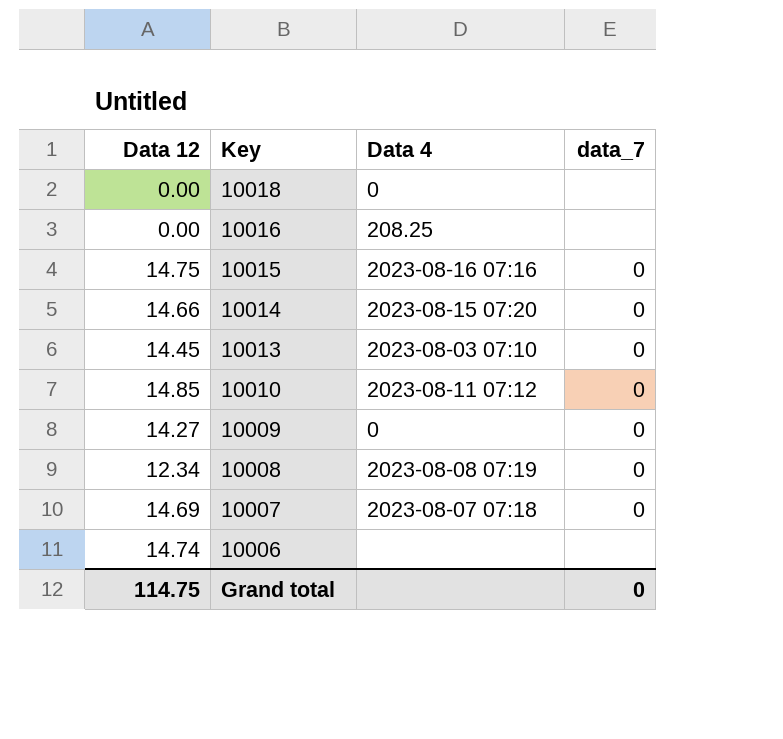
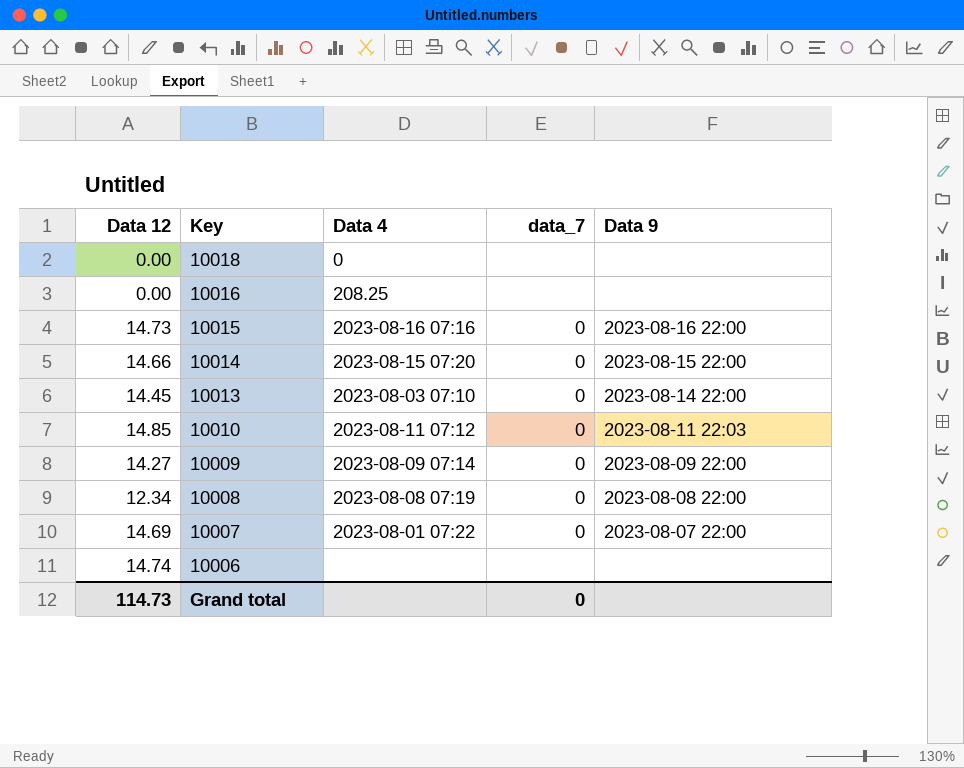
column Data 9 | position: none -> 5
10015 | Data 12: 14.75 -> 14.73
10009 | Data 4: 0 -> 2023-08-09 07:14
10007 | Data 4: 2023-08-07 07:18 -> 2023-08-01 07:22
Grand total | Data 12: 114.75 -> 114.73

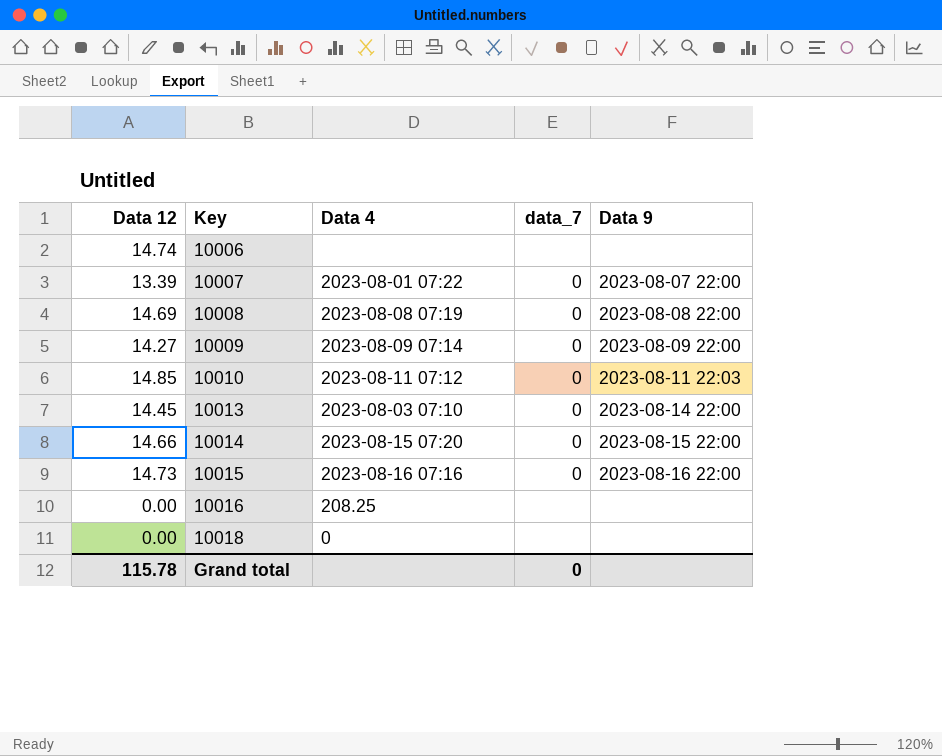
row order: Key descending -> Key ascending
10007 | Data 12: 14.69 -> 13.39
10008 | Data 12: 12.34 -> 14.69
Grand total | Data 12: 114.73 -> 115.78

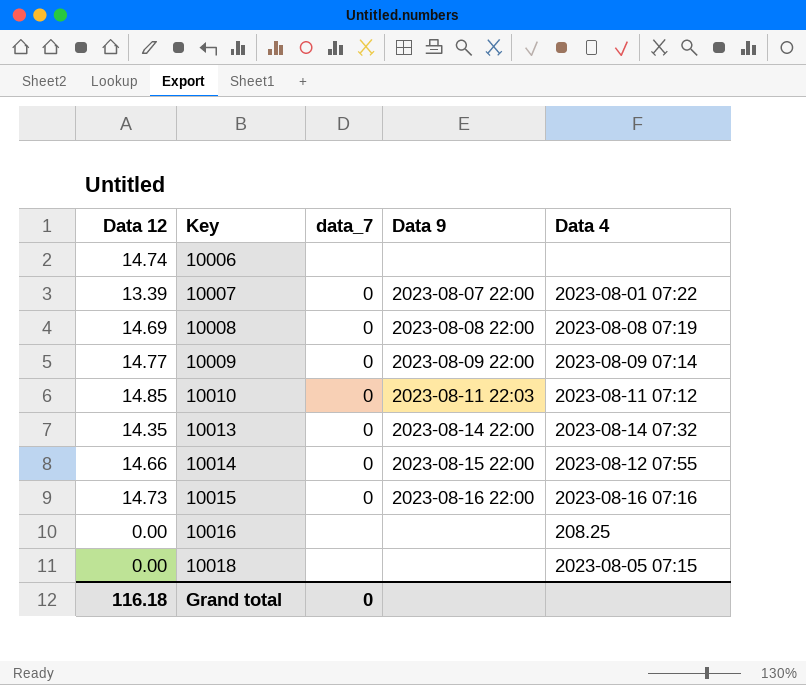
column Data 4 | position: 3 -> 5
10009 | Data 12: 14.27 -> 14.77
10013 | Data 12: 14.45 -> 14.35
10013 | Data 4: 2023-08-03 07:10 -> 2023-08-14 07:32
10014 | Data 4: 2023-08-15 07:20 -> 2023-08-12 07:55
10018 | Data 4: 0 -> 2023-08-05 07:15
Grand total | Data 12: 115.78 -> 116.18

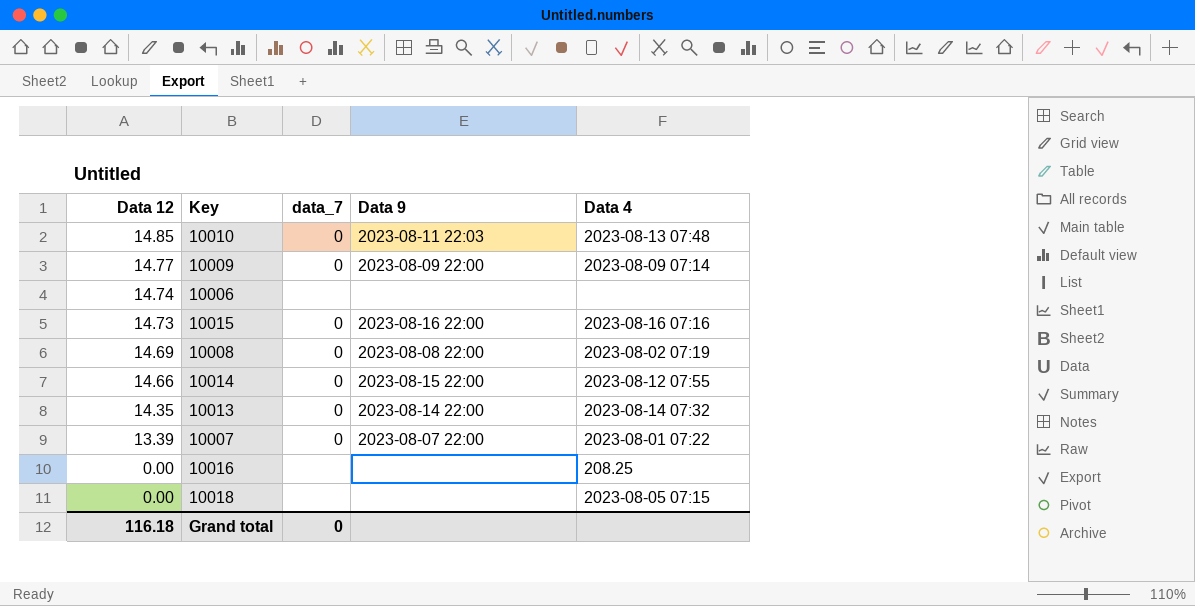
row order: Key ascending -> Data 12 descending
10010 | Data 4: 2023-08-11 07:12 -> 2023-08-13 07:48
10008 | Data 4: 2023-08-08 07:19 -> 2023-08-02 07:19

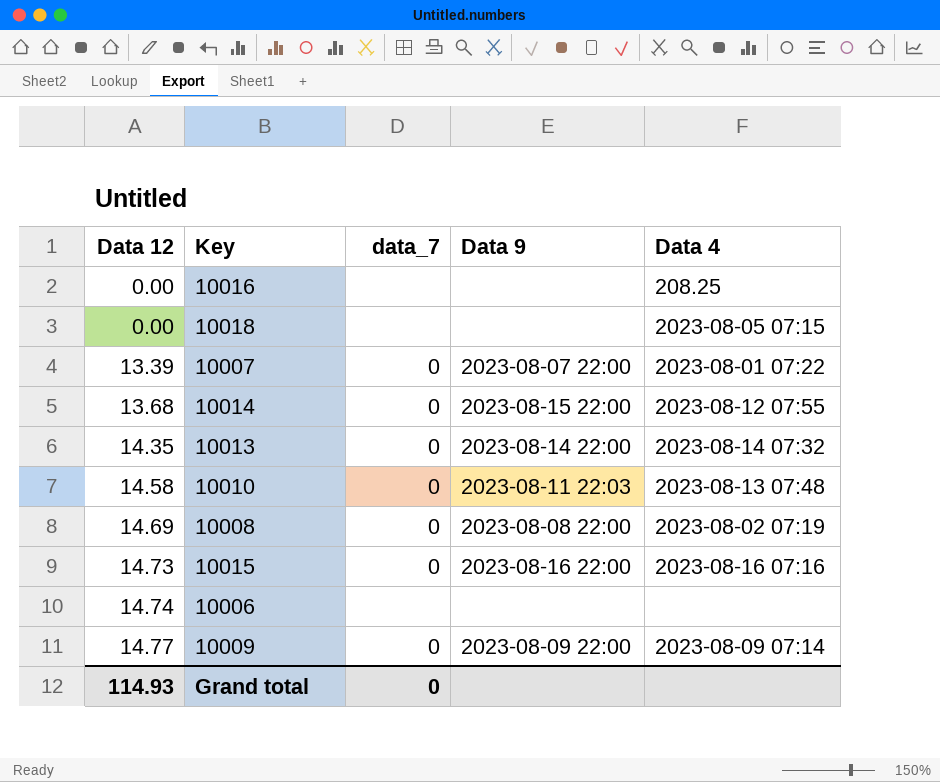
row order: Data 12 descending -> Data 12 ascending
10014 | Data 12: 14.66 -> 13.68
10010 | Data 12: 14.85 -> 14.58
Grand total | Data 12: 116.18 -> 114.93

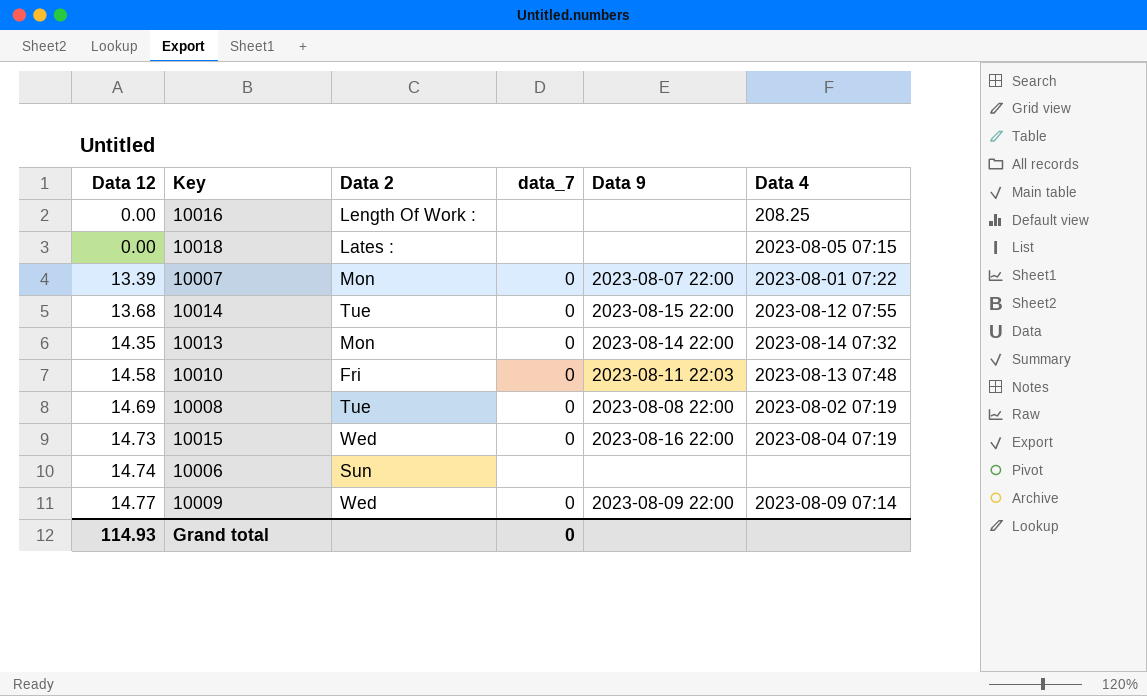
column Data 2 | position: none -> 3
10015 | Data 4: 2023-08-16 07:16 -> 2023-08-04 07:19

